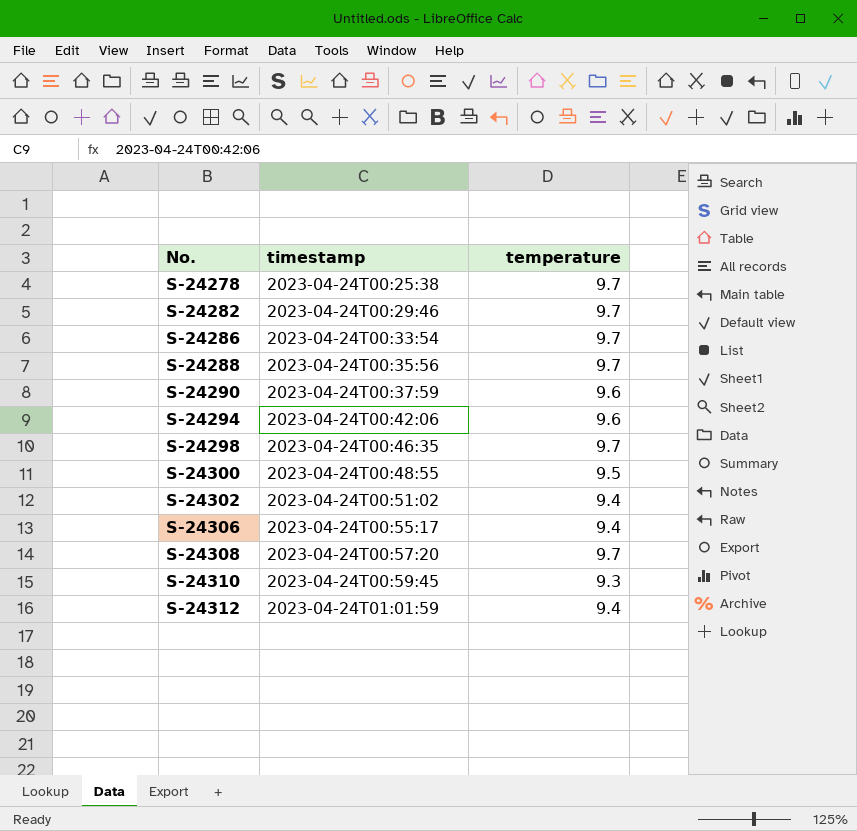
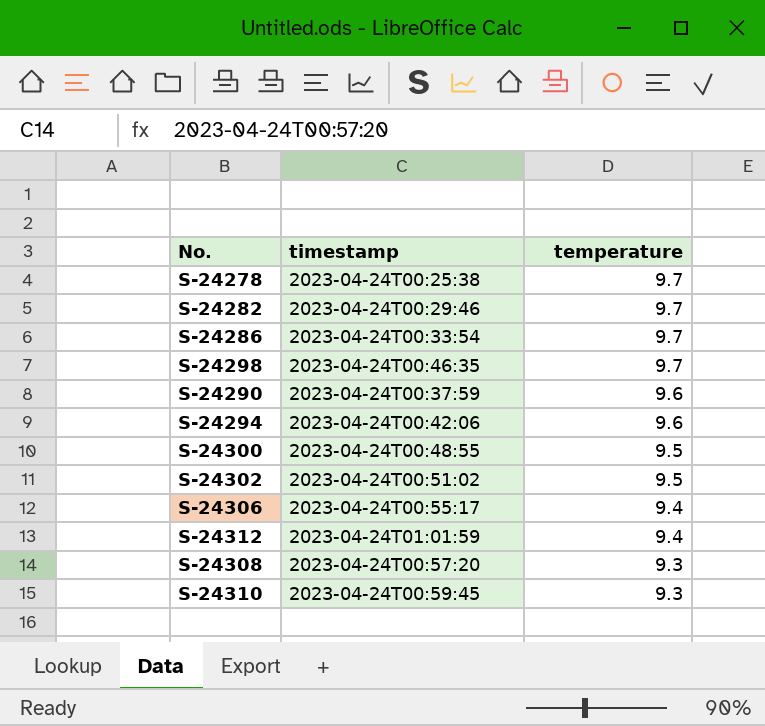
row order: No. ascending -> temperature descending
row S-24288: 2023-04-24T00:35:56 | 9.7 -> none
S-24302 | temperature: 9.4 -> 9.5
S-24308 | temperature: 9.7 -> 9.3

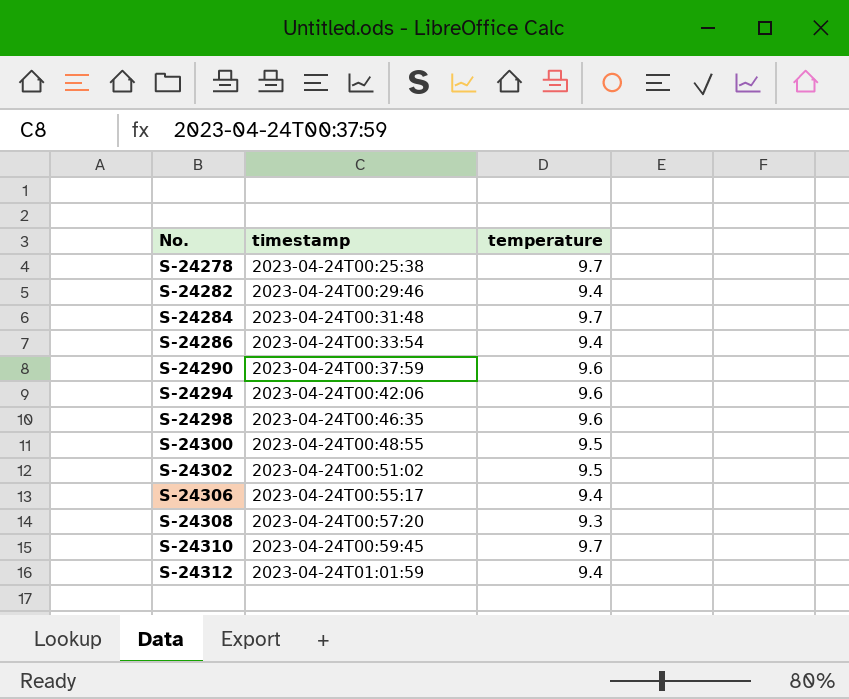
row order: temperature descending -> No. ascending
S-24282 | temperature: 9.7 -> 9.4
row S-24284: none -> 2023-04-24T00:31:48 | 9.7
S-24286 | temperature: 9.7 -> 9.4
S-24298 | temperature: 9.7 -> 9.6
S-24310 | temperature: 9.3 -> 9.7

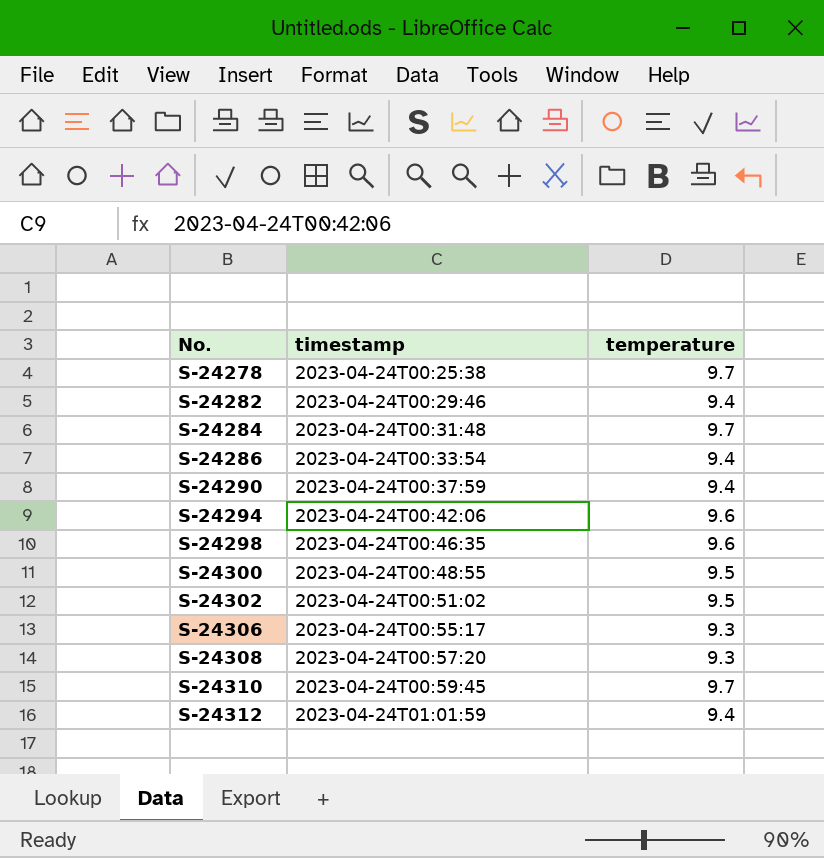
S-24290 | temperature: 9.6 -> 9.4
S-24306 | temperature: 9.4 -> 9.3

